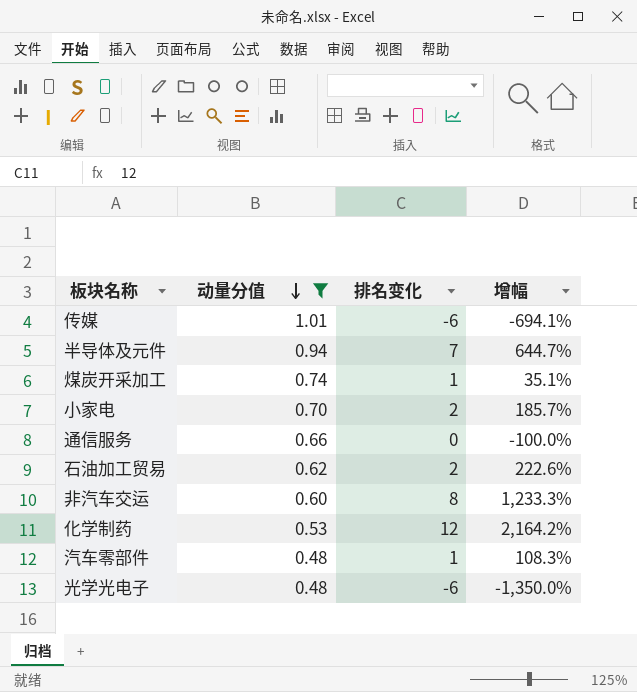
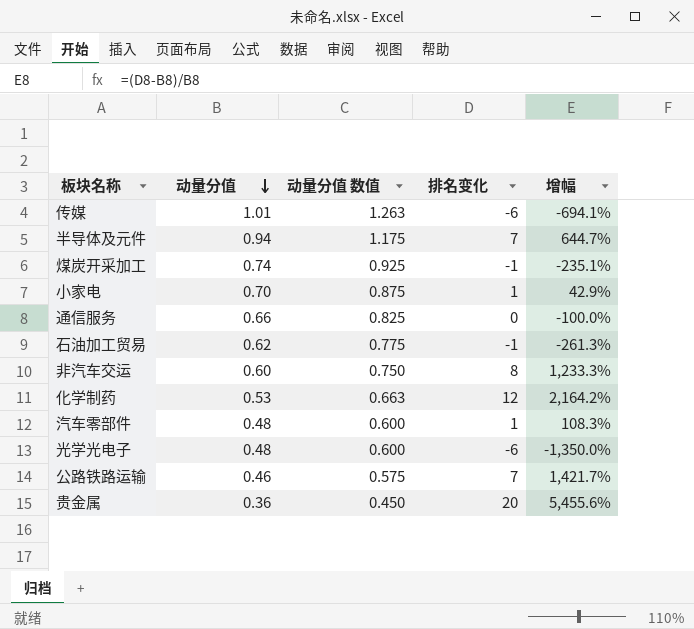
filter: 动量分值 >= 0.48 -> none
column 动量分值 数值 | formula: none -> [动量分值] * 1.25
煤炭开采加工 | 排名变化: 1 -> -1
煤炭开采加工 | 增幅: 35.1% -> -235.1%
小家电 | 排名变化: 2 -> 1
小家电 | 增幅: 185.7% -> 42.9%
石油加工贸易 | 排名变化: 2 -> -1
石油加工贸易 | 增幅: 222.6% -> -261.3%

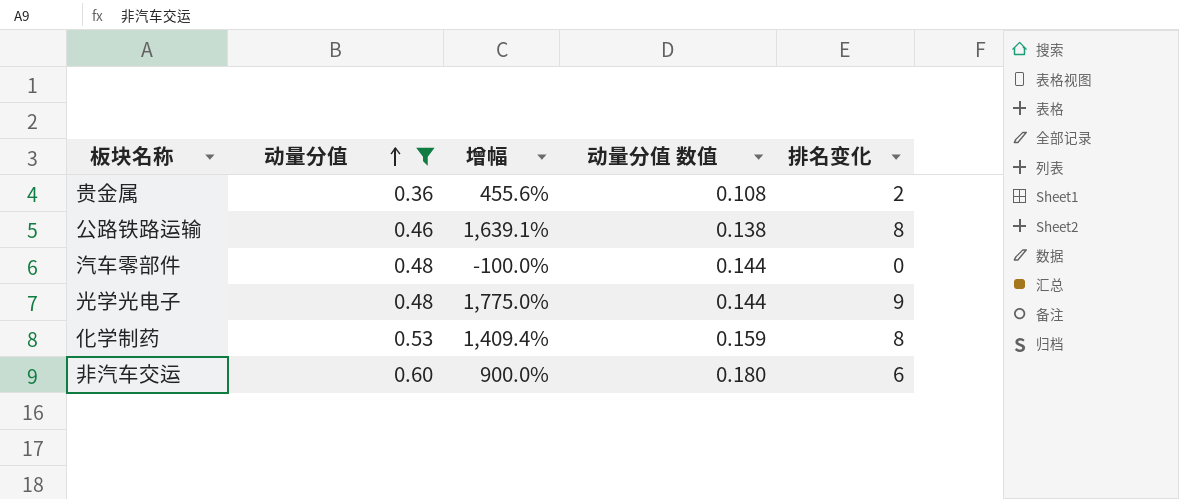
filter: none -> 动量分值 <= 0.60
row order: 动量分值 descending -> 动量分值 ascending
column 增幅 | position: 5 -> 3
column 动量分值 数值 | formula: [动量分值] * 1.25 -> [动量分值] * 0.3
贵金属 | 增幅: 5,455.6% -> 455.6%
贵金属 | 排名变化: 20 -> 2
公路铁路运输 | 增幅: 1,421.7% -> 1,639.1%
公路铁路运输 | 排名变化: 7 -> 8
汽车零部件 | 增幅: 108.3% -> -100.0%
汽车零部件 | 排名变化: 1 -> 0
光学光电子 | 增幅: -1,350.0% -> 1,775.0%
光学光电子 | 排名变化: -6 -> 9
化学制药 | 增幅: 2,164.2% -> 1,409.4%
化学制药 | 排名变化: 12 -> 8
非汽车交运 | 增幅: 1,233.3% -> 900.0%
非汽车交运 | 排名变化: 8 -> 6

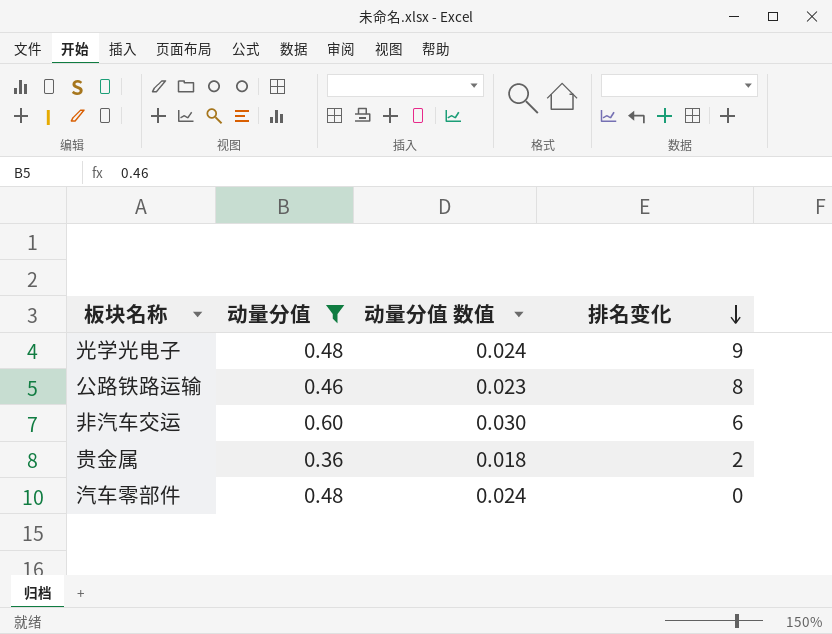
row order: 动量分值 ascending -> 排名变化 descending
column 增幅 | formula: ([排名变化] - [动量分值]) / [动量分值] -> none
column 动量分值 数值 | formula: [动量分值] * 0.3 -> [动量分值] * 0.05
row 化学制药: 0.53 | 1,409.4% | 0.159 | 8 -> none

